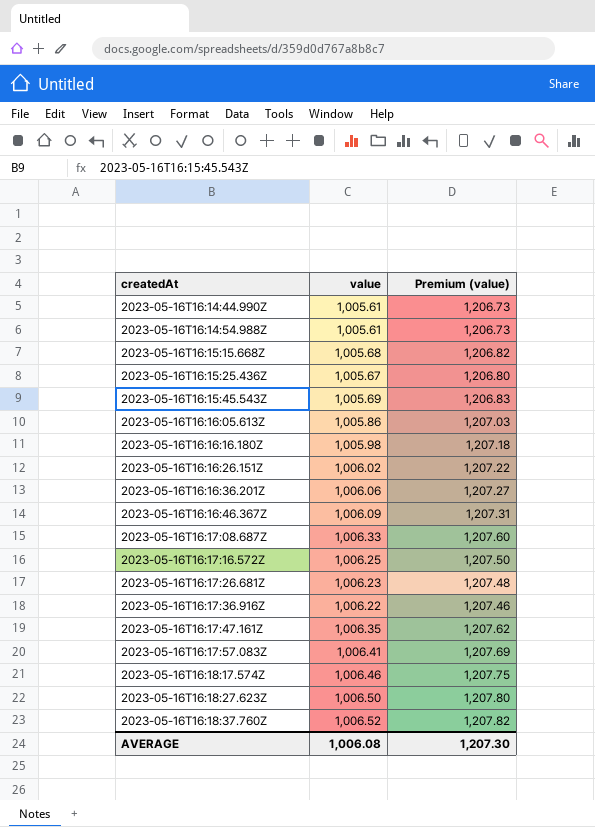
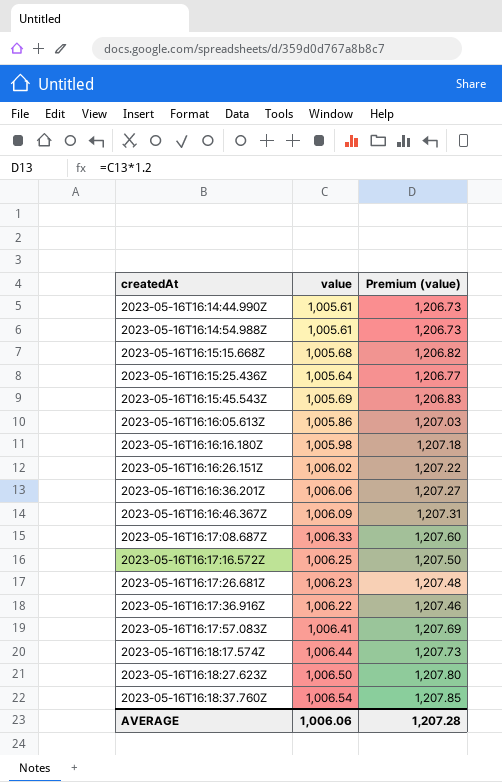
row 2023-05-16T16:17:47.161Z: 1,006.35 | 1,207.62 -> none
2023-05-16T16:15:25.436Z | value: 1,005.67 -> 1,005.64
2023-05-16T16:15:25.436Z | Premium (value): 1,206.80 -> 1,206.77
2023-05-16T16:18:17.574Z | value: 1,006.46 -> 1,006.44
2023-05-16T16:18:17.574Z | Premium (value): 1,207.75 -> 1,207.73
2023-05-16T16:18:37.760Z | value: 1,006.52 -> 1,006.54
2023-05-16T16:18:37.760Z | Premium (value): 1,207.82 -> 1,207.85
AVERAGE | value: 1,006.08 -> 1,006.06
AVERAGE | Premium (value): 1,207.30 -> 1,207.28

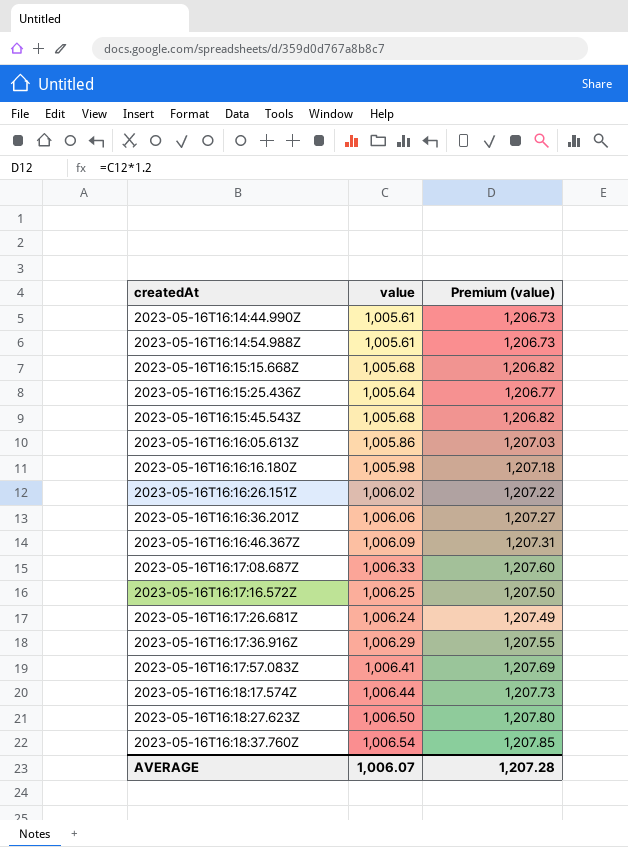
2023-05-16T16:15:45.543Z | value: 1,005.69 -> 1,005.68
2023-05-16T16:15:45.543Z | Premium (value): 1,206.83 -> 1,206.82
2023-05-16T16:17:26.681Z | value: 1,006.23 -> 1,006.24
2023-05-16T16:17:26.681Z | Premium (value): 1,207.48 -> 1,207.49
2023-05-16T16:17:36.916Z | value: 1,006.22 -> 1,006.29
2023-05-16T16:17:36.916Z | Premium (value): 1,207.46 -> 1,207.55
AVERAGE | value: 1,006.06 -> 1,006.07

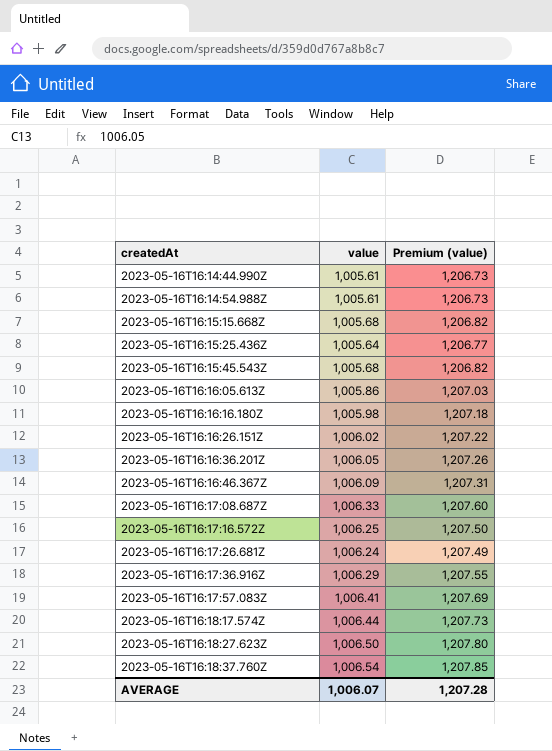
2023-05-16T16:16:36.201Z | value: 1,006.06 -> 1,006.05
2023-05-16T16:16:36.201Z | Premium (value): 1,207.27 -> 1,207.26

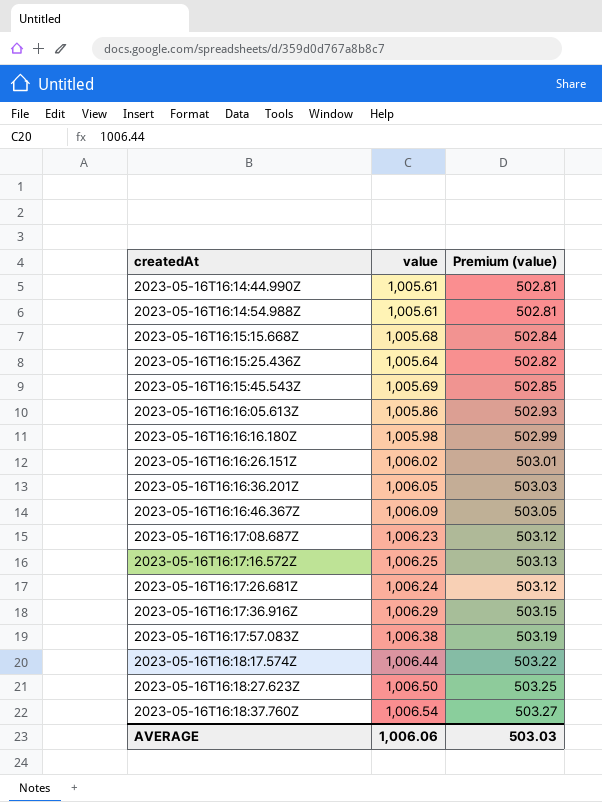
column Premium (value) | formula: [value] * 1.2 -> [value] * 0.5
2023-05-16T16:15:45.543Z | value: 1,005.68 -> 1,005.69
2023-05-16T16:17:08.687Z | value: 1,006.33 -> 1,006.23
2023-05-16T16:17:57.083Z | value: 1,006.41 -> 1,006.38
AVERAGE | value: 1,006.07 -> 1,006.06
AVERAGE | Premium (value): 1,207.28 -> 503.03

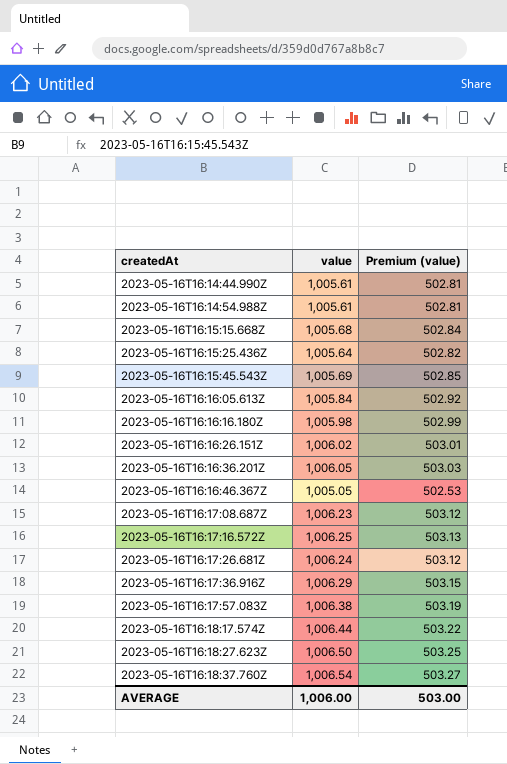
2023-05-16T16:16:05.613Z | value: 1,005.86 -> 1,005.84
2023-05-16T16:16:05.613Z | Premium (value): 502.93 -> 502.92
2023-05-16T16:16:46.367Z | value: 1,006.09 -> 1,005.05
2023-05-16T16:16:46.367Z | Premium (value): 503.05 -> 502.53
AVERAGE | value: 1,006.06 -> 1,006.00
AVERAGE | Premium (value): 503.03 -> 503.00

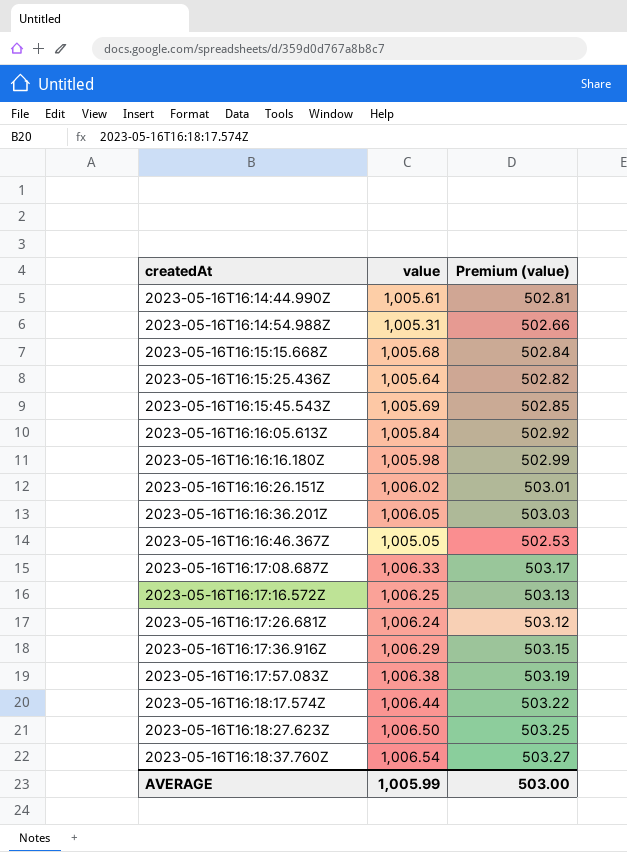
2023-05-16T16:14:54.988Z | value: 1,005.61 -> 1,005.31
2023-05-16T16:14:54.988Z | Premium (value): 502.81 -> 502.66
2023-05-16T16:17:08.687Z | value: 1,006.23 -> 1,006.33
2023-05-16T16:17:08.687Z | Premium (value): 503.12 -> 503.17
AVERAGE | value: 1,006.00 -> 1,005.99

